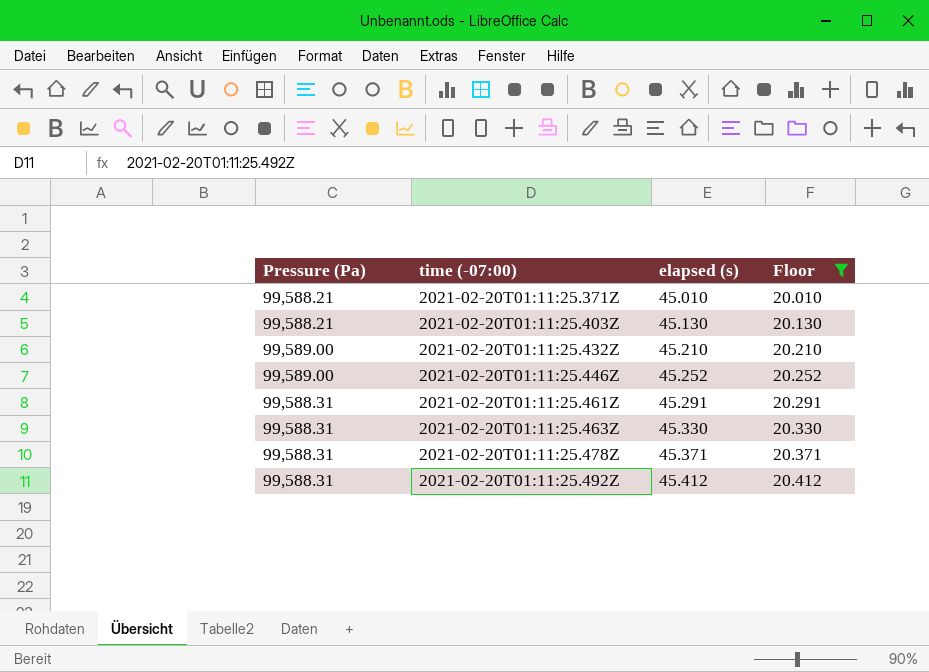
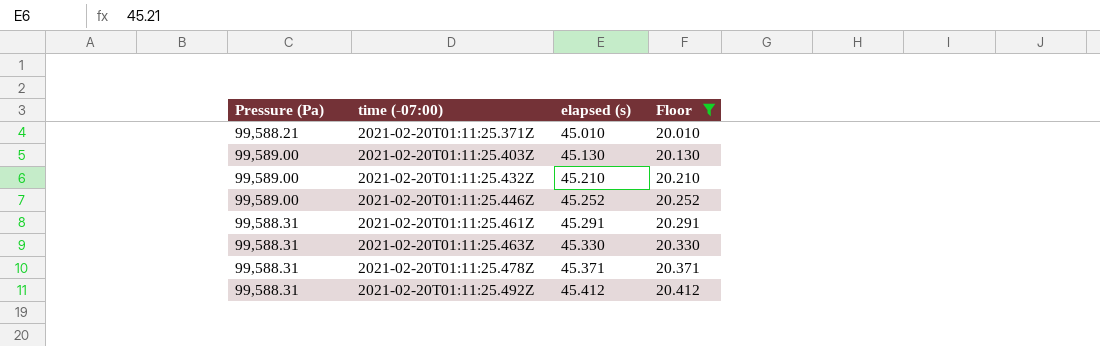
2021-02-20T01:11:25.403Z | Pressure (Pa): 99,588.21 -> 99,589.00

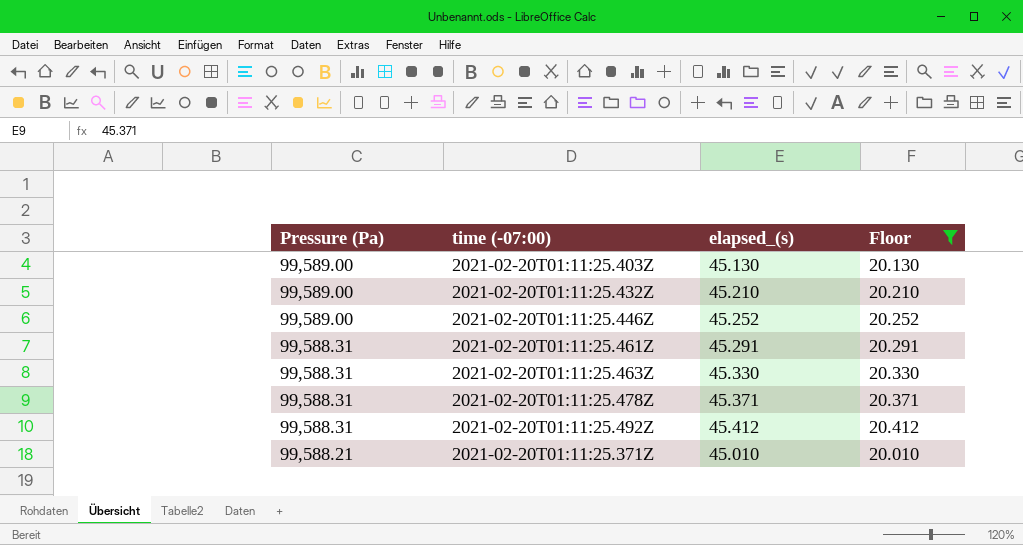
row order: time (-07:00) ascending -> Pressure (Pa) descending
column name: elapsed (s) -> elapsed_(s)

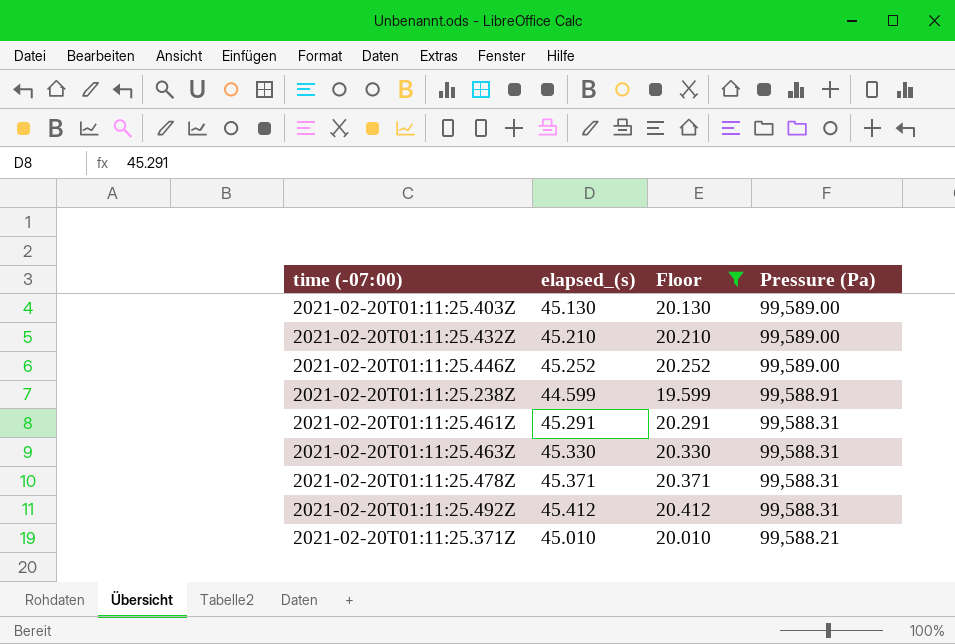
column Pressure (Pa) | position: 1 -> 4
row 2021-02-20T01:11:25.238Z: none -> 44.599 | 19.599 | 99,588.91

